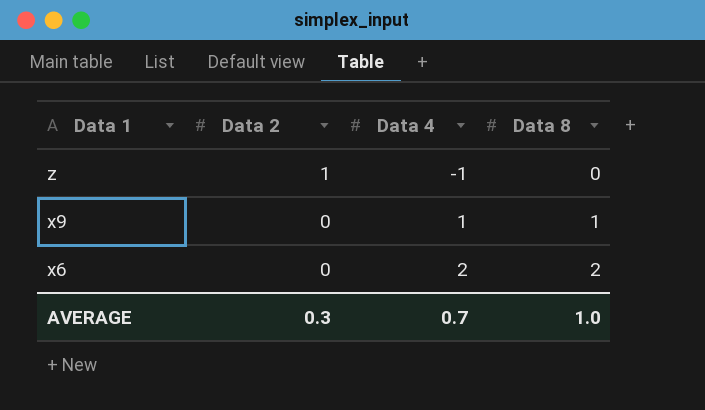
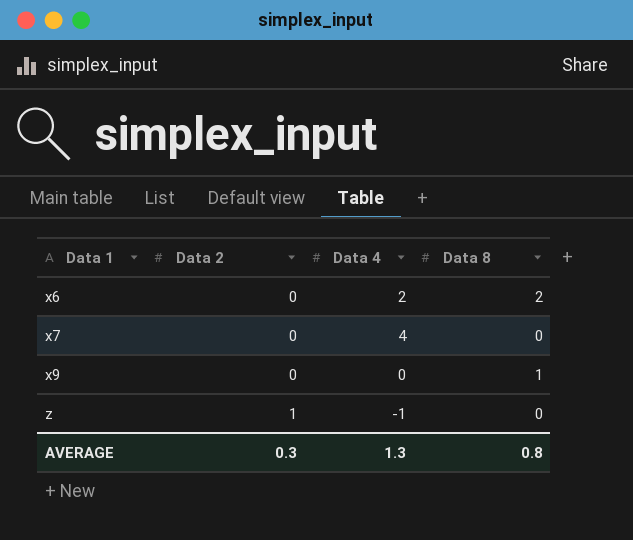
row order: Data 1 descending -> Data 1 ascending
row x7: none -> 0 | 4 | 0
x9 | Data 4: 1 -> 0
AVERAGE | Data 4: 0.7 -> 1.3
AVERAGE | Data 8: 1.0 -> 0.8

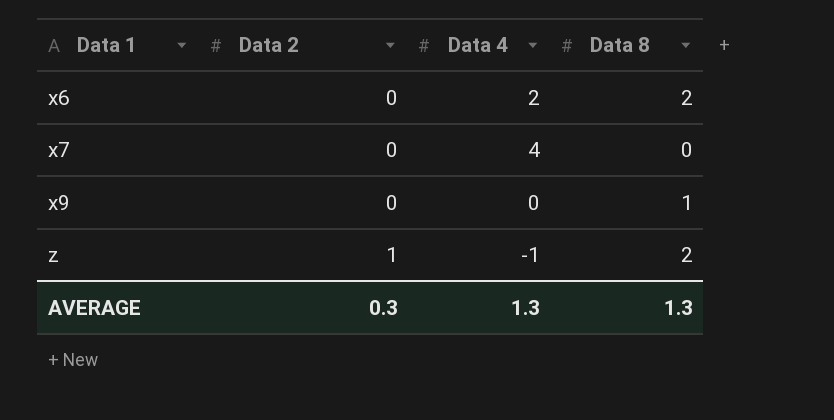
z | Data 8: 0 -> 2
AVERAGE | Data 8: 0.8 -> 1.3

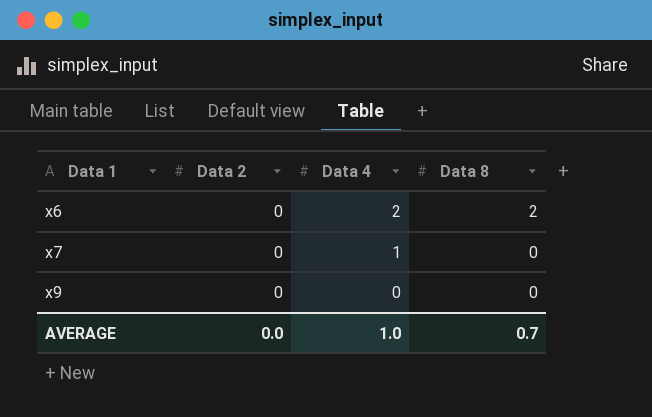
row z: 1 | -1 | 2 -> none
x7 | Data 4: 4 -> 1
x9 | Data 8: 1 -> 0
AVERAGE | Data 2: 0.3 -> 0.0
AVERAGE | Data 4: 1.3 -> 1.0
AVERAGE | Data 8: 1.3 -> 0.7

